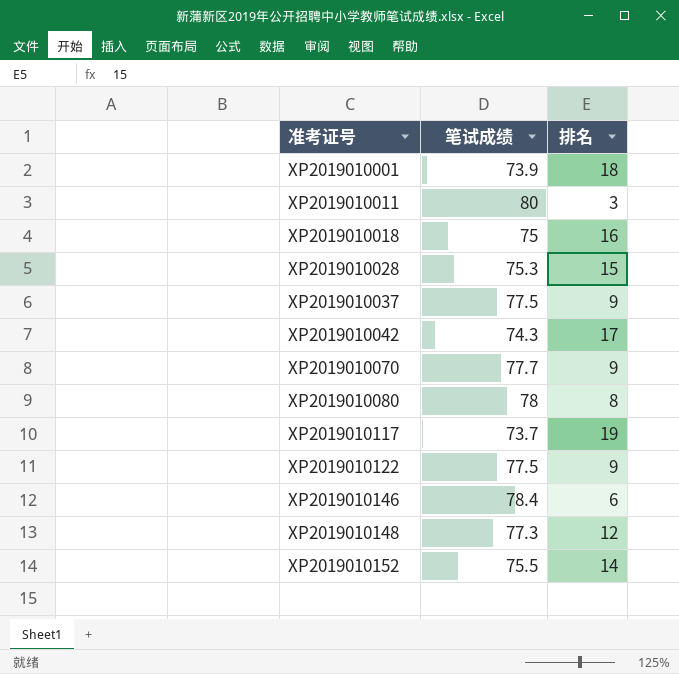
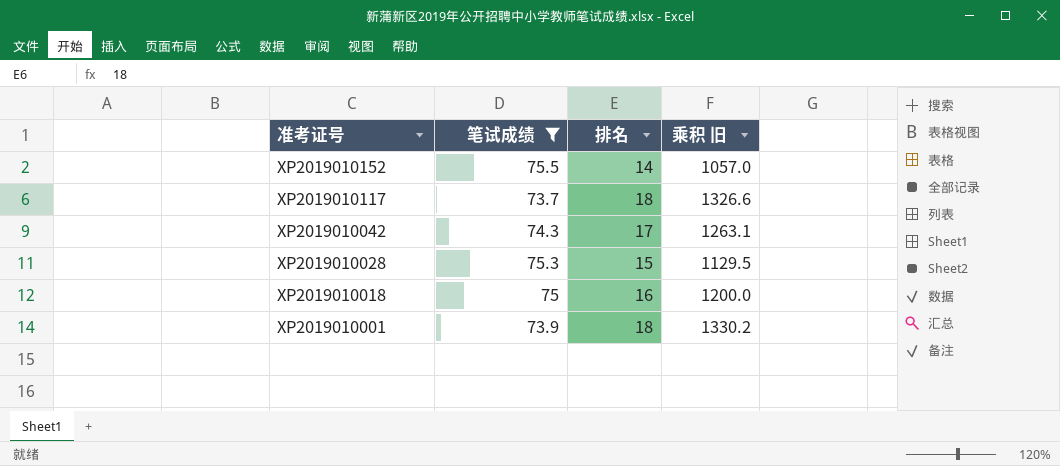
filter: none -> 笔试成绩 <= 75.5
row order: 准考证号 ascending -> 准考证号 descending
column 乘积 旧 | formula: none -> [笔试成绩] * [排名]
XP2019010117 | 排名: 19 -> 18

